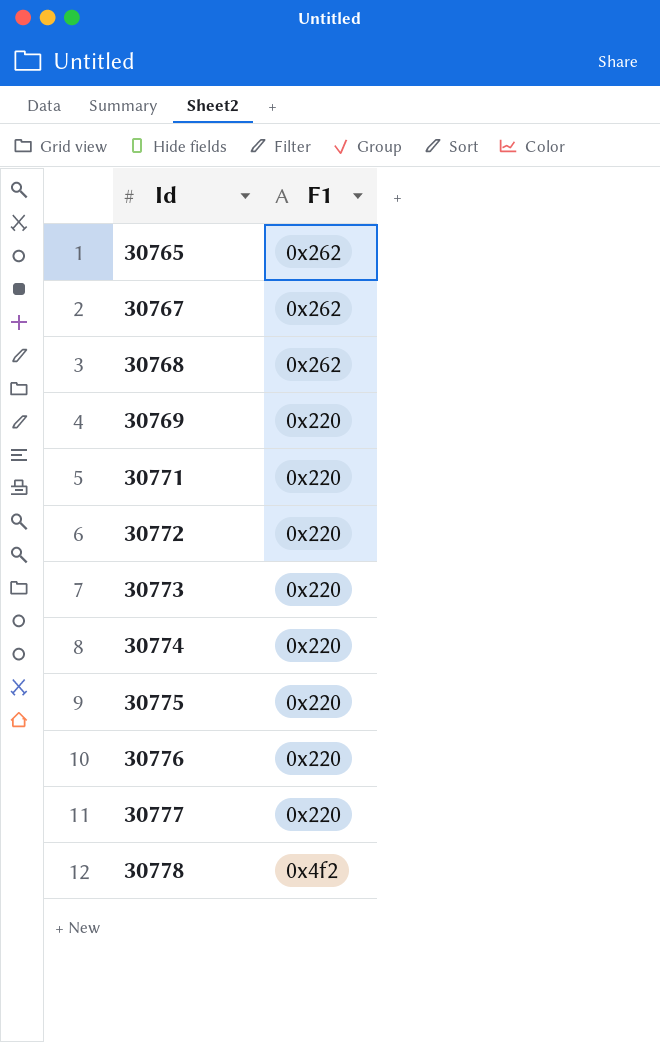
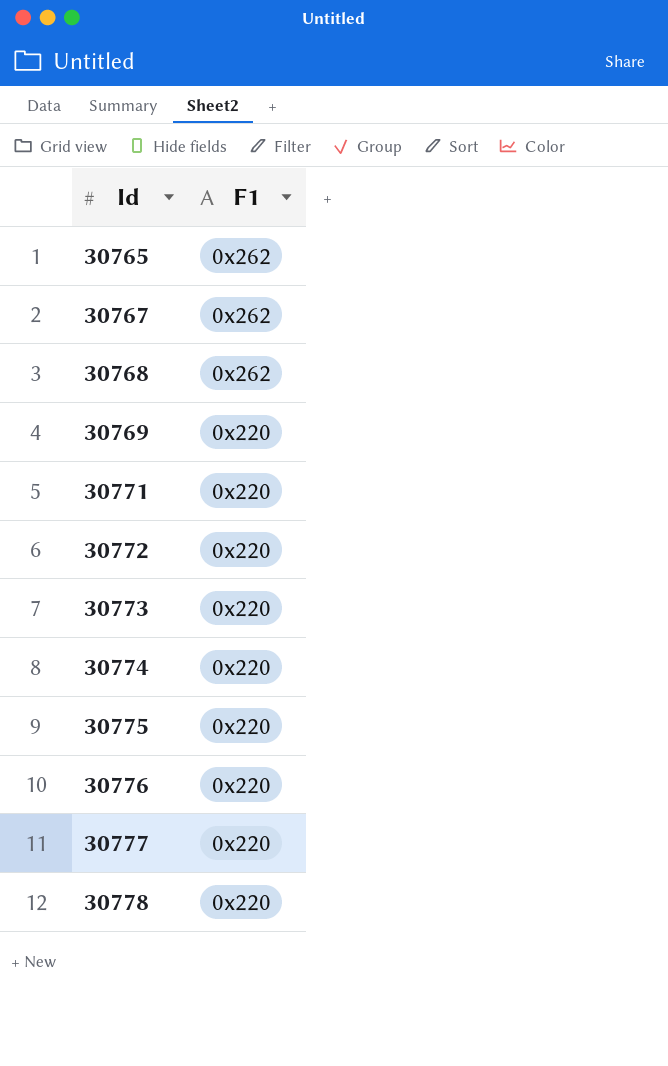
30778 | F1: 0x4f2 -> 0x220

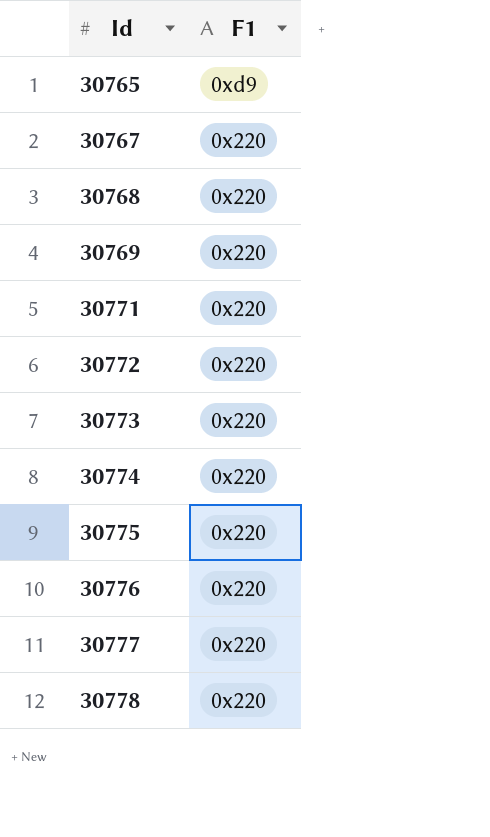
30765 | F1: 0x262 -> 0xd9
30767 | F1: 0x262 -> 0x220
30768 | F1: 0x262 -> 0x220

